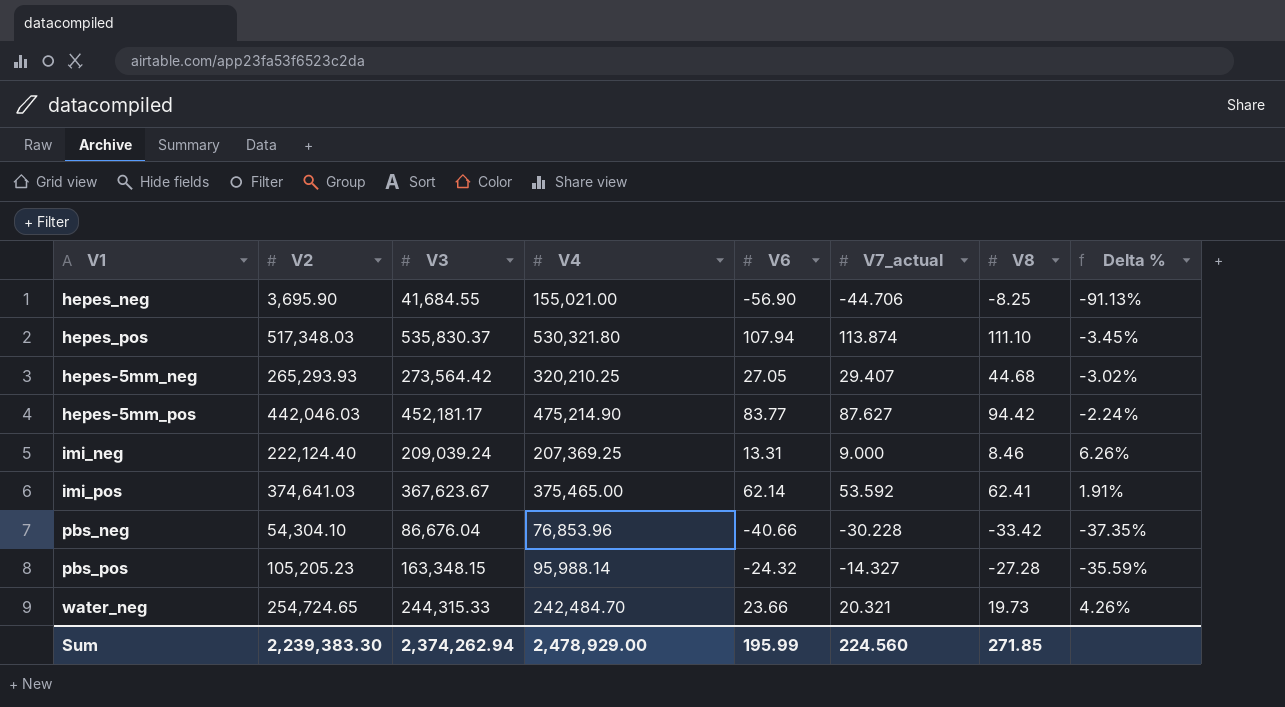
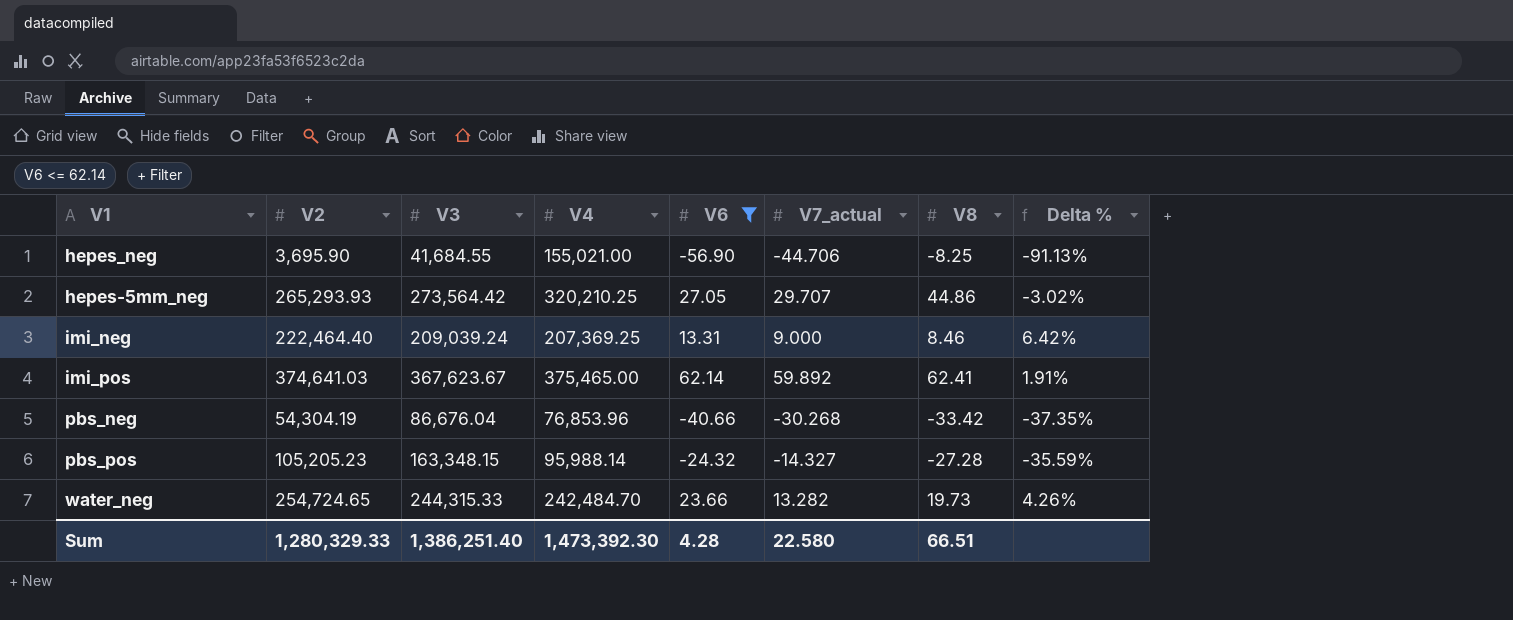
filter: none -> V6 <= 62.14
hepes-5mm_neg | V7_actual: 29.407 -> 29.707
hepes-5mm_neg | V8: 44.68 -> 44.86
imi_neg | V2: 222,124.40 -> 222,464.40
imi_neg | Delta %: 6.26% -> 6.42%
imi_pos | V7_actual: 53.592 -> 59.892
pbs_neg | V2: 54,304.10 -> 54,304.19
pbs_neg | V7_actual: -30.228 -> -30.268
water_neg | V7_actual: 20.321 -> 13.282
Sum | V2: 2,239,383.30 -> 1,280,329.33
Sum | V3: 2,374,262.94 -> 1,386,251.40
Sum | V4: 2,478,929.00 -> 1,473,392.30
Sum | V6: 195.99 -> 4.28
Sum | V7_actual: 224.560 -> 22.580
Sum | V8: 271.85 -> 66.51

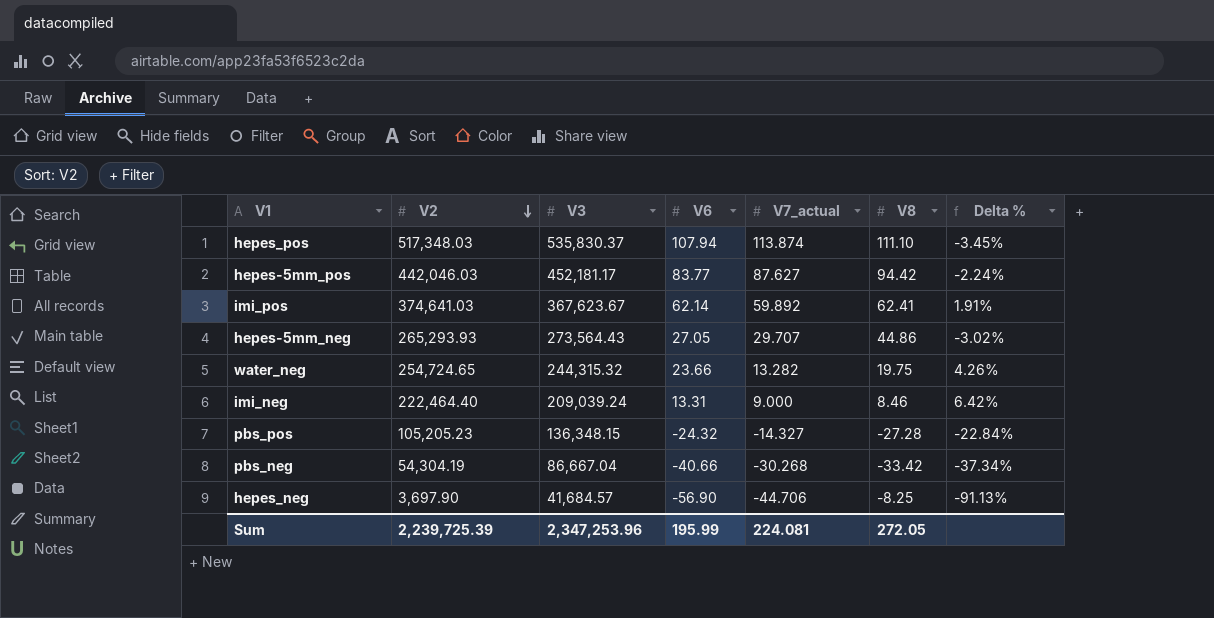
filter: V6 <= 62.14 -> none
row order: none -> V2 descending
column V4 | position: 4 -> none
hepes-5mm_neg | V3: 273,564.42 -> 273,564.43
water_neg | V3: 244,315.33 -> 244,315.32
water_neg | V8: 19.73 -> 19.75
pbs_pos | V3: 163,348.15 -> 136,348.15
pbs_pos | Delta %: -35.59% -> -22.84%
pbs_neg | V3: 86,676.04 -> 86,667.04
pbs_neg | Delta %: -37.35% -> -37.34%
hepes_neg | V2: 3,695.90 -> 3,697.90
hepes_neg | V3: 41,684.55 -> 41,684.57
Sum | V2: 1,280,329.33 -> 2,239,725.39
Sum | V3: 1,386,251.40 -> 2,347,253.96
Sum | V6: 4.28 -> 195.99
Sum | V7_actual: 22.580 -> 224.081
Sum | V8: 66.51 -> 272.05

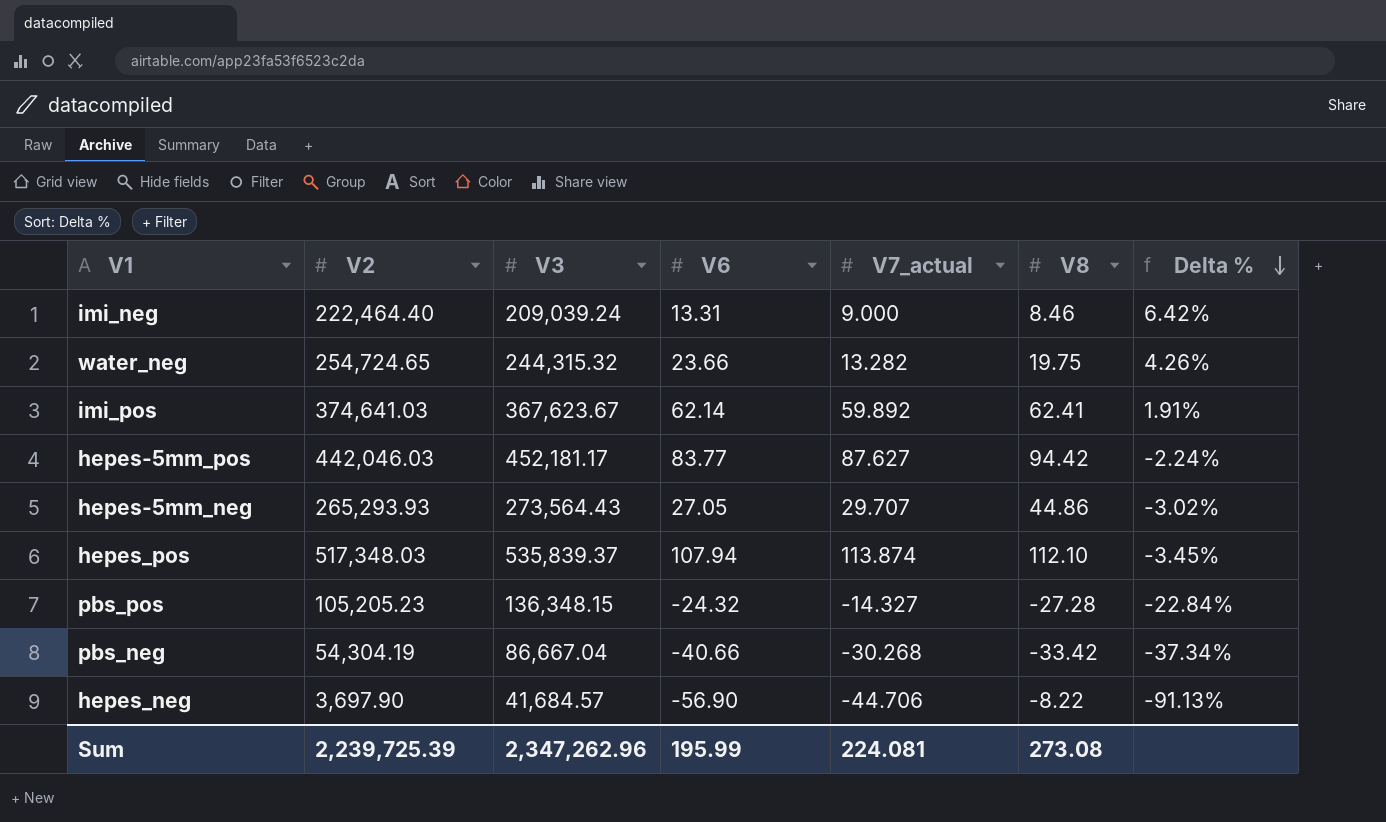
row order: V2 descending -> Delta % descending
hepes_pos | V3: 535,830.37 -> 535,839.37
hepes_pos | V8: 111.10 -> 112.10
hepes_neg | V8: -8.25 -> -8.22
Sum | V3: 2,347,253.96 -> 2,347,262.96
Sum | V8: 272.05 -> 273.08

